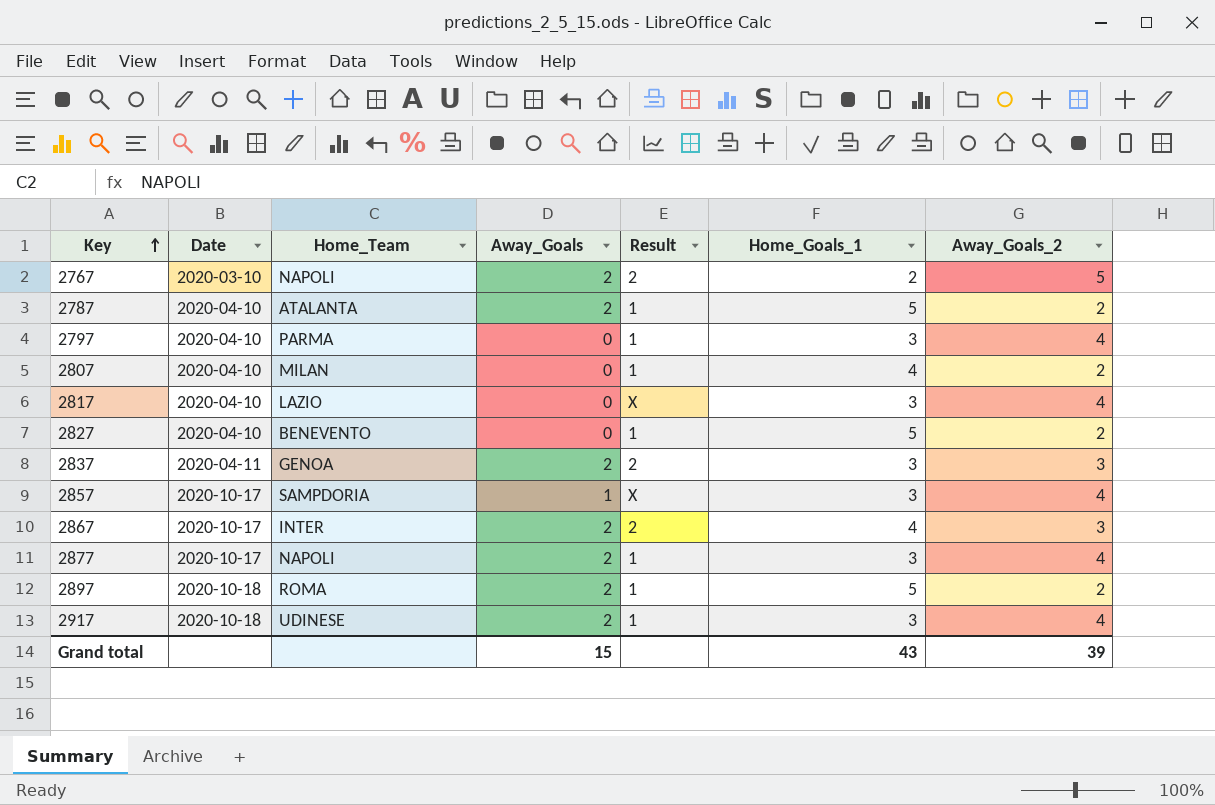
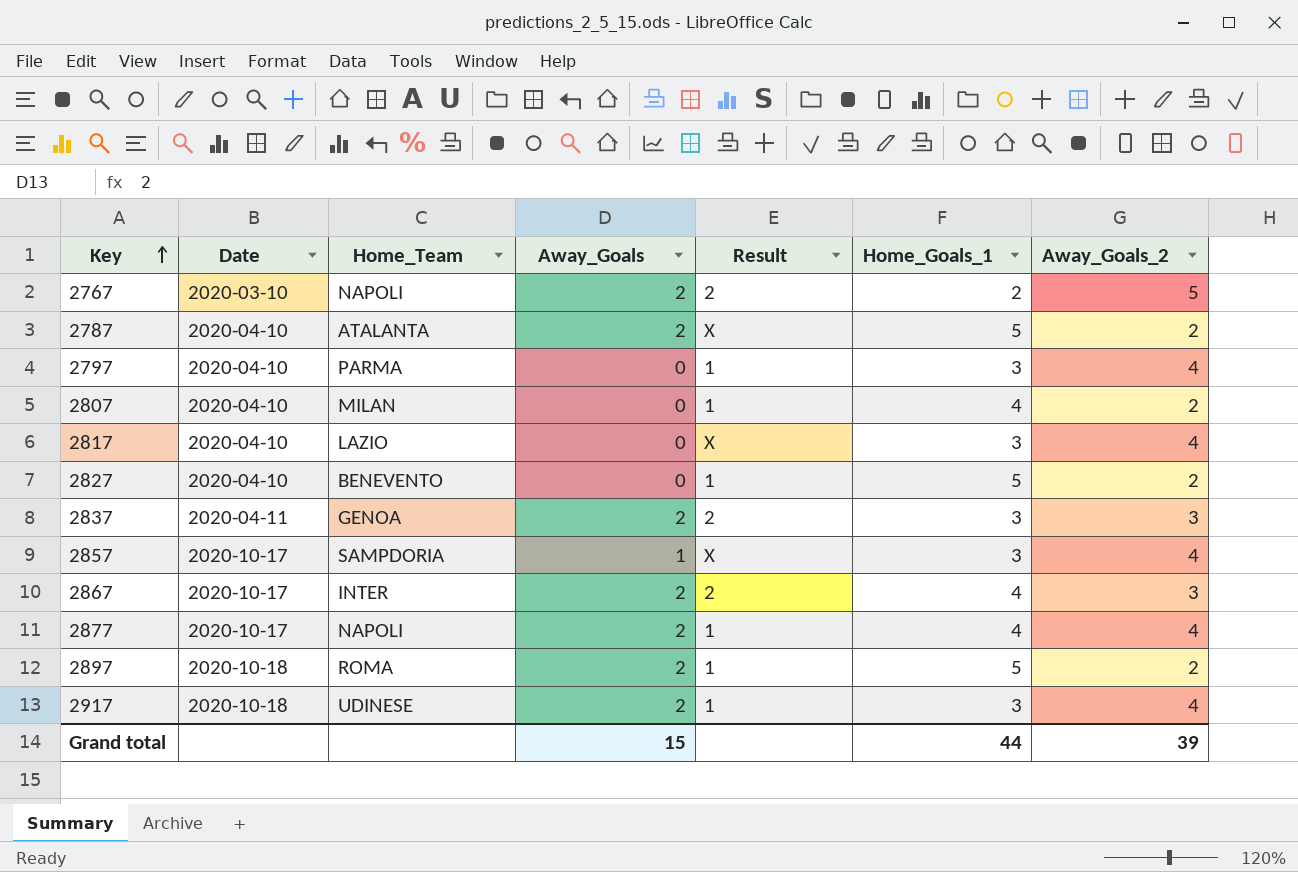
2787 | Result: 1 -> X
2877 | Home_Goals_1: 3 -> 4
Grand total | Home_Goals_1: 43 -> 44

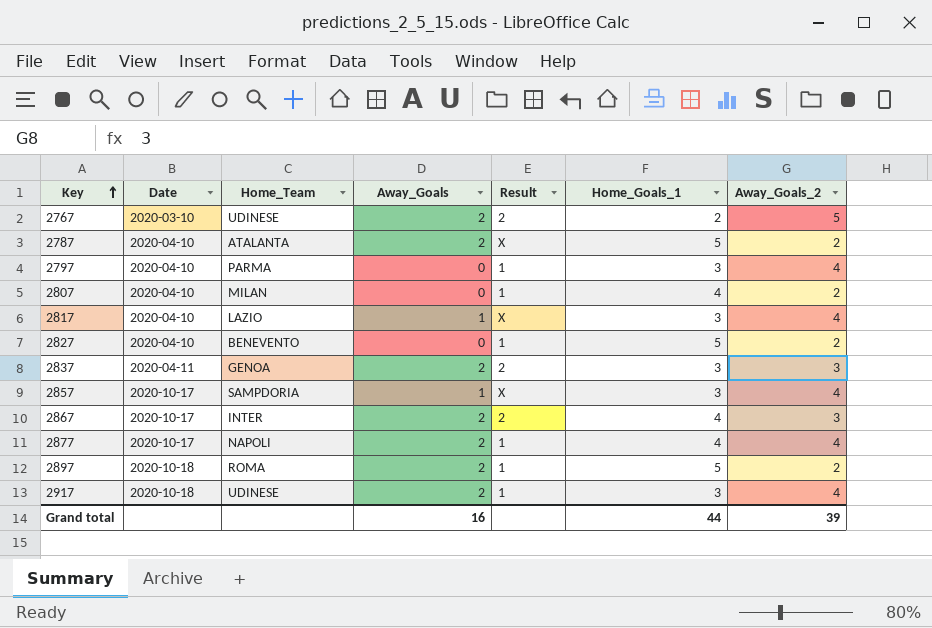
2767 | Home_Team: NAPOLI -> UDINESE
2817 | Away_Goals: 0 -> 1
Grand total | Away_Goals: 15 -> 16

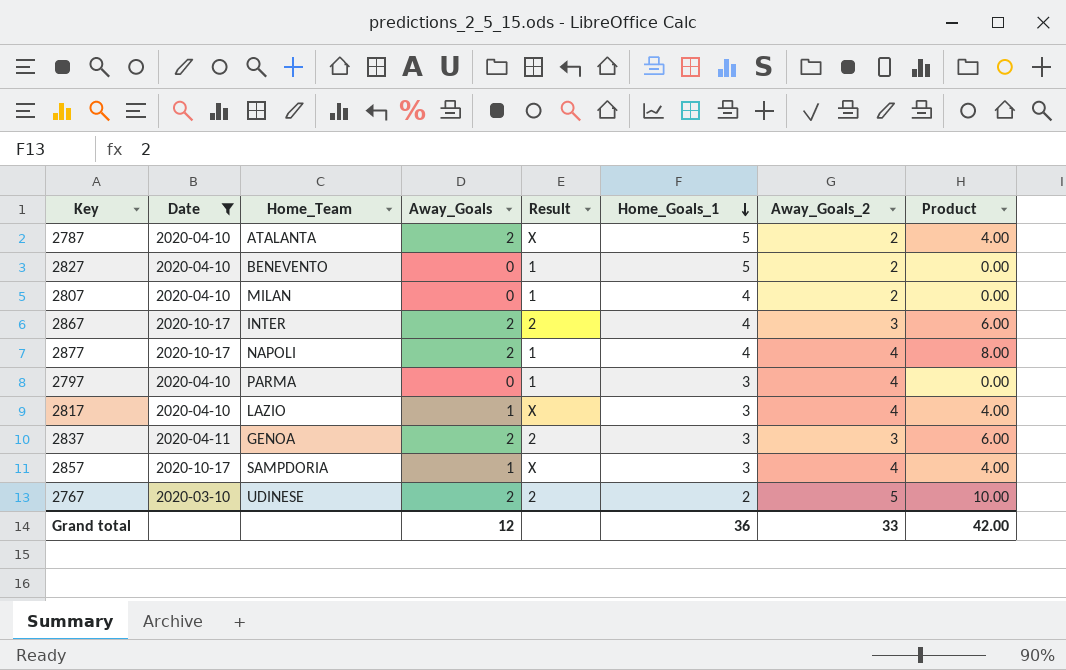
filter: none -> Date != 2020-10-18
row order: Key ascending -> Home_Goals_1 descending
column Product | formula: none -> [Away_Goals] * [Away_Goals_2]
Grand total | Away_Goals: 16 -> 12
Grand total | Home_Goals_1: 44 -> 36
Grand total | Away_Goals_2: 39 -> 33

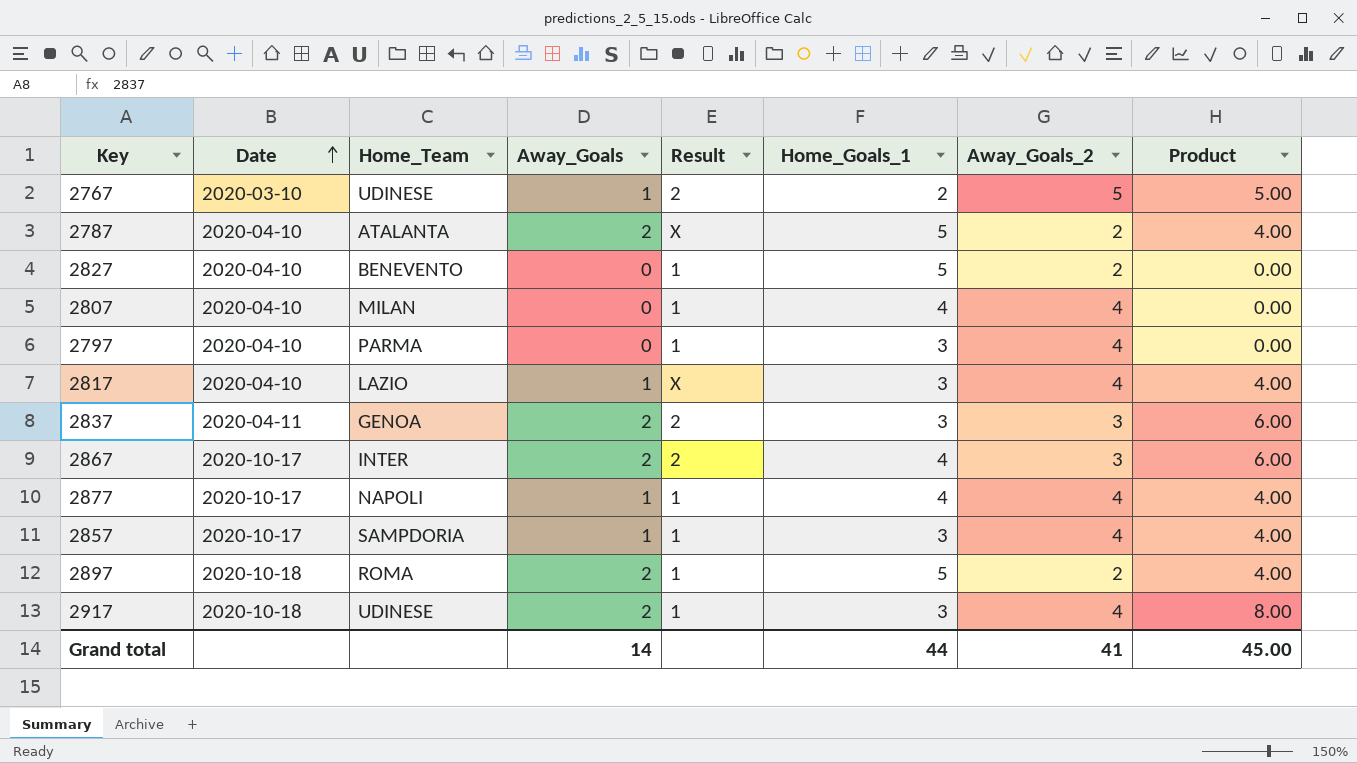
filter: Date != 2020-10-18 -> none
row order: Home_Goals_1 descending -> Date ascending
2767 | Away_Goals: 2 -> 1
2767 | Product: 10.00 -> 5.00
2807 | Away_Goals_2: 2 -> 4
2877 | Away_Goals: 2 -> 1
2877 | Product: 8.00 -> 4.00
2857 | Result: X -> 1
Grand total | Away_Goals: 12 -> 14
Grand total | Home_Goals_1: 36 -> 44
Grand total | Away_Goals_2: 33 -> 41
Grand total | Product: 42.00 -> 45.00

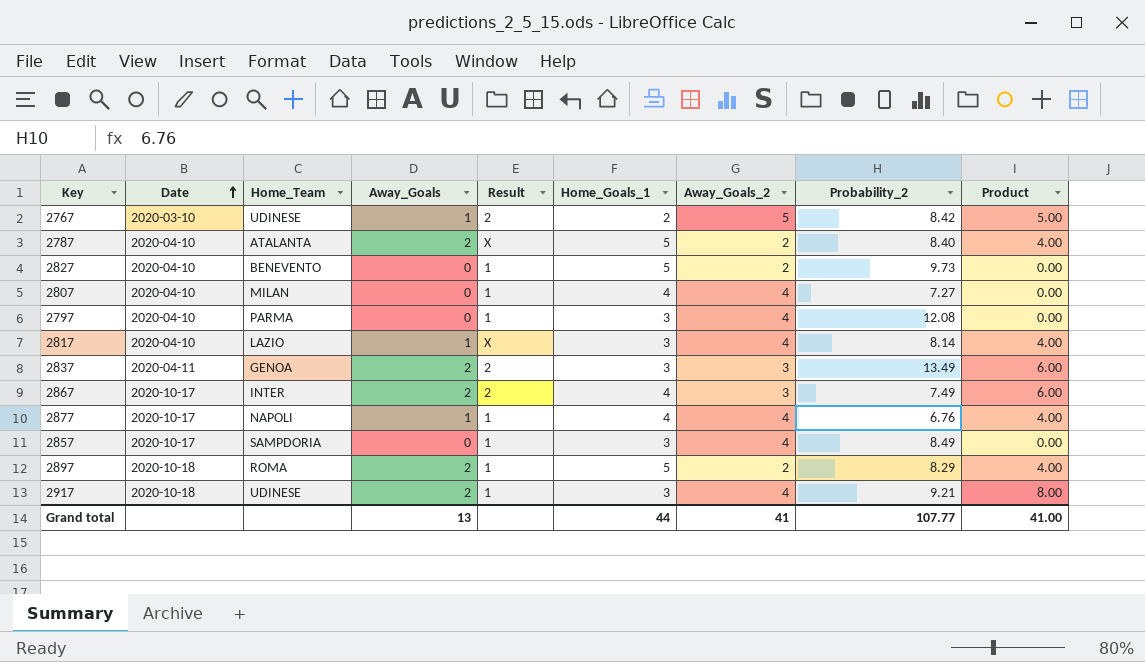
column Probability_2 | position: none -> 8
2857 | Away_Goals: 1 -> 0
2857 | Product: 4.00 -> 0.00
Grand total | Away_Goals: 14 -> 13
Grand total | Product: 45.00 -> 41.00

